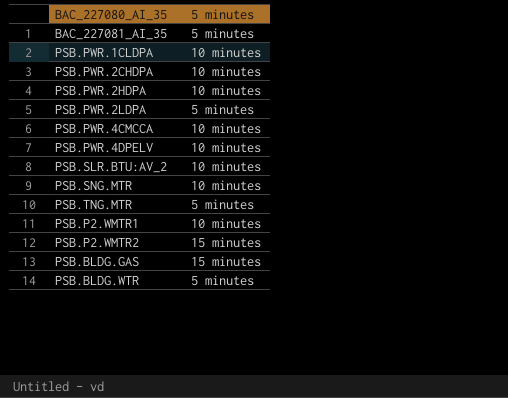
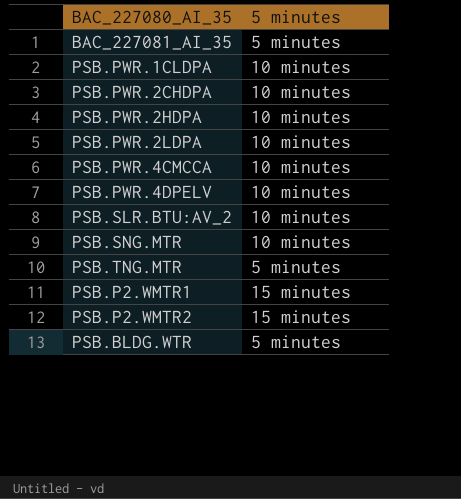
row PSB.BLDG.GAS: 15 minutes -> none
PSB.PWR.2LDPA | 5 minutes: 5 minutes -> 10 minutes
PSB.P2.WMTR1 | 5 minutes: 10 minutes -> 15 minutes

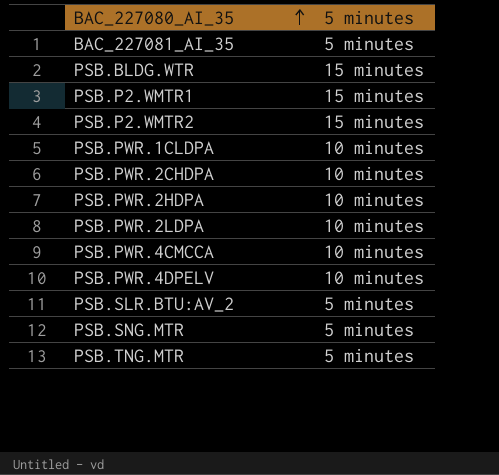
row order: none -> BAC_227080_AI_35 ascending
PSB.BLDG.WTR | 5 minutes: 5 minutes -> 15 minutes
PSB.SLR.BTU:AV_2 | 5 minutes: 10 minutes -> 5 minutes
PSB.SNG.MTR | 5 minutes: 10 minutes -> 5 minutes

